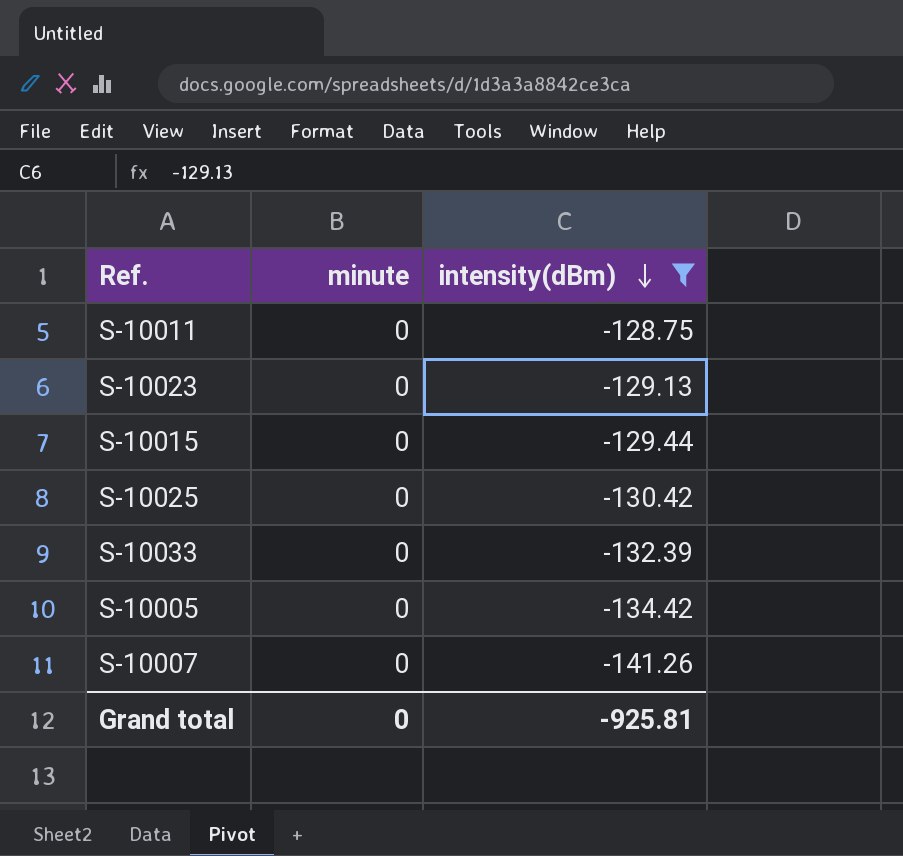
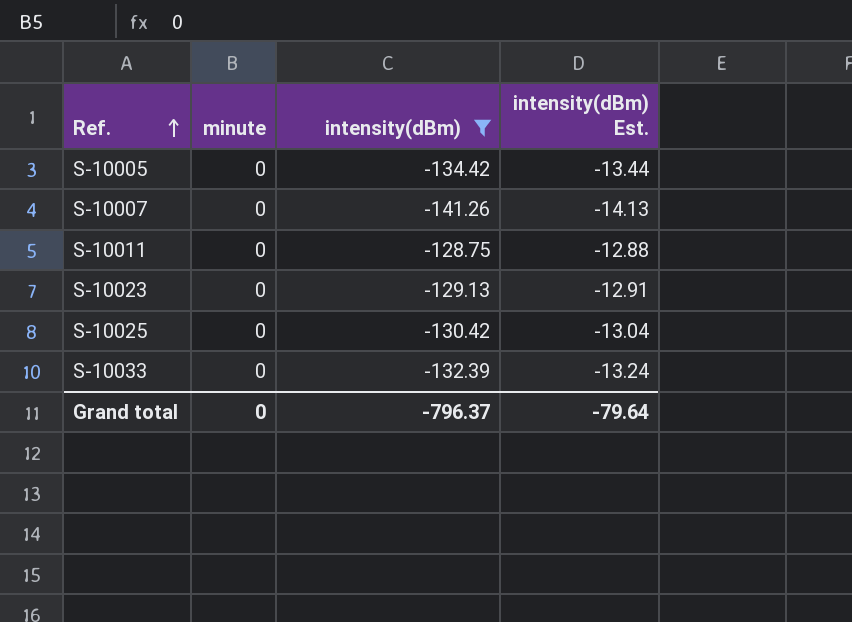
row order: intensity(dBm) descending -> Ref. ascending
column intensity(dBm) Est. | formula: none -> [intensity(dBm)] * 0.1
row S-10015: 0 | -129.44 -> none
Grand total | intensity(dBm): -925.81 -> -796.37

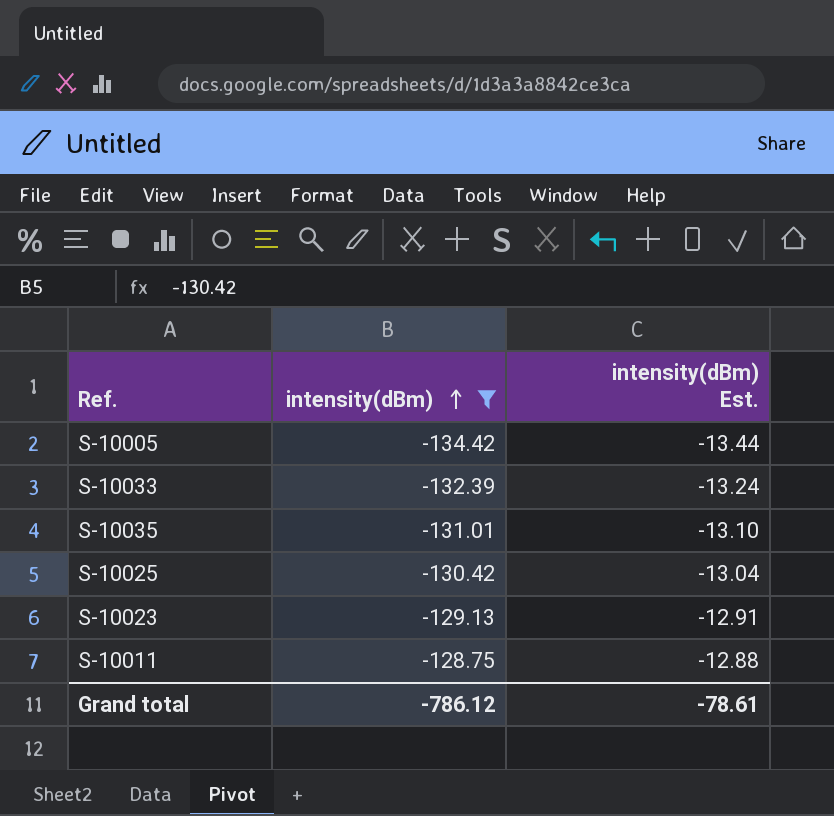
row order: Ref. ascending -> intensity(dBm) ascending
column minute | position: 2 -> none
row S-10007: 0 | -141.26 | -14.13 -> none
row S-10035: none -> -131.01 | -13.10
Grand total | intensity(dBm): -796.37 -> -786.12
Grand total | intensity(dBm) Est.: -79.64 -> -78.61

